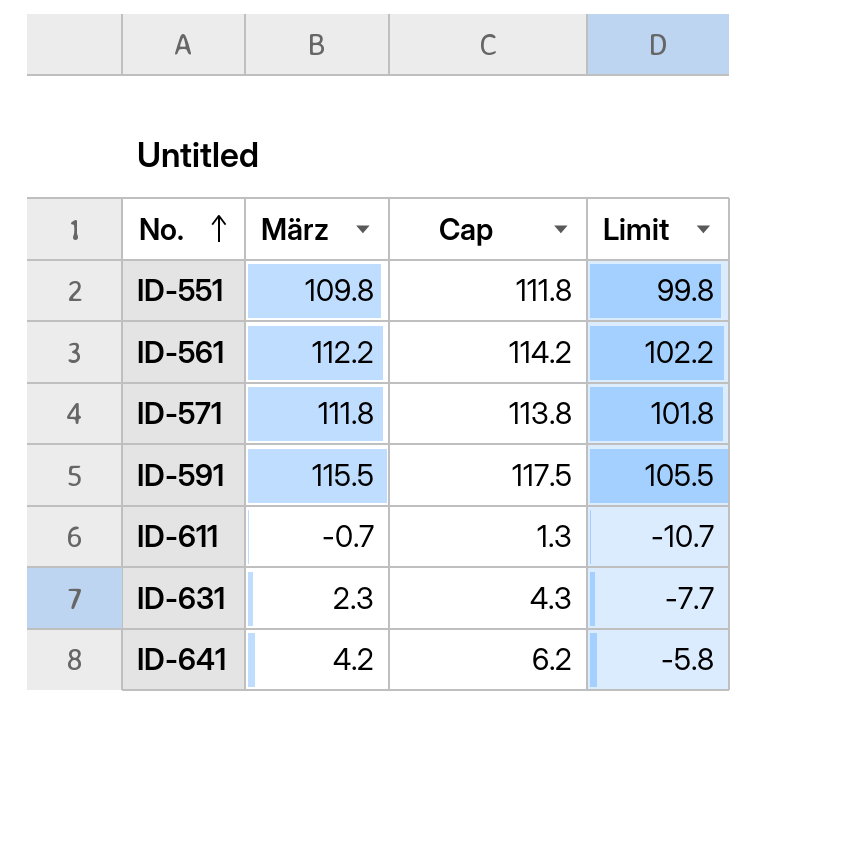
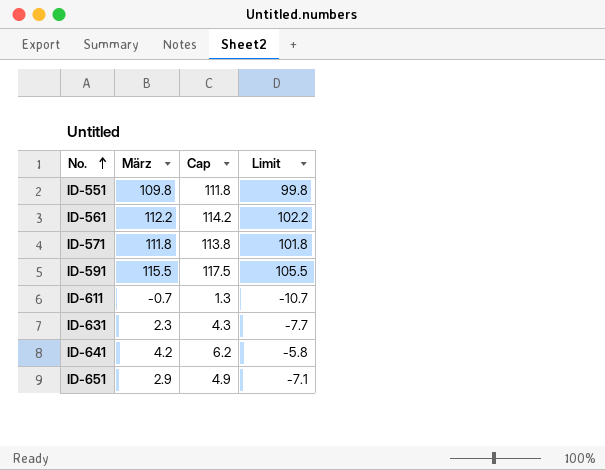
row ID-651: none -> 2.9 | 4.9 | -7.1

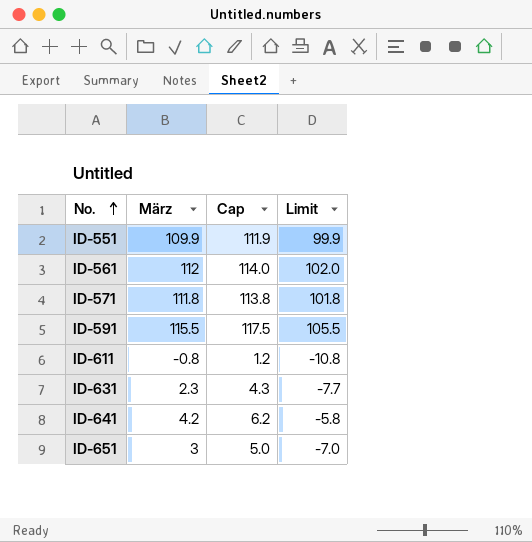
ID-551 | März: 109.8 -> 109.9
ID-551 | Cap: 111.8 -> 111.9
ID-551 | Limit: 99.8 -> 99.9
ID-561 | März: 112.2 -> 112
ID-561 | Cap: 114.2 -> 114.0
ID-561 | Limit: 102.2 -> 102.0
ID-611 | März: -0.7 -> -0.8
ID-611 | Cap: 1.3 -> 1.2
ID-611 | Limit: -10.7 -> -10.8
ID-651 | März: 2.9 -> 3
ID-651 | Cap: 4.9 -> 5.0
ID-651 | Limit: -7.1 -> -7.0

